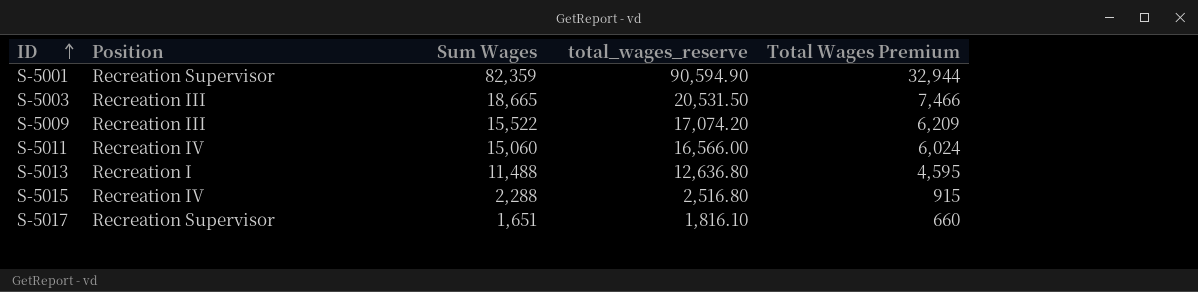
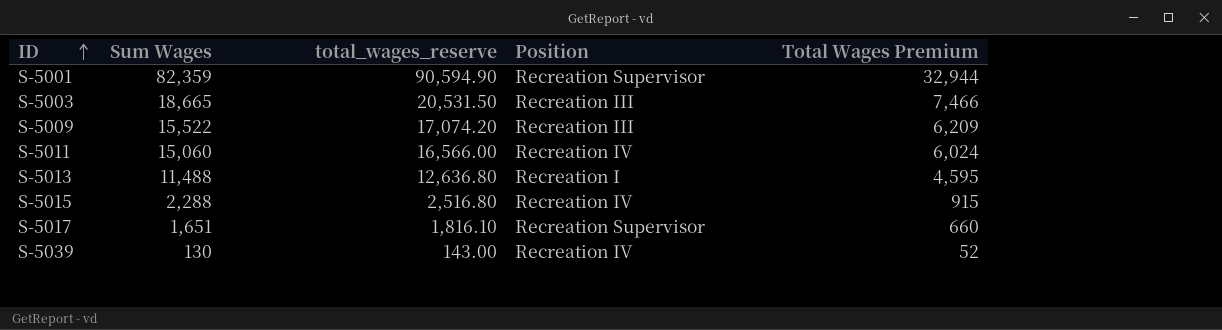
column Position | position: 2 -> 4
row S-5039: none -> 130 | 143.00 | Recreation IV | 52

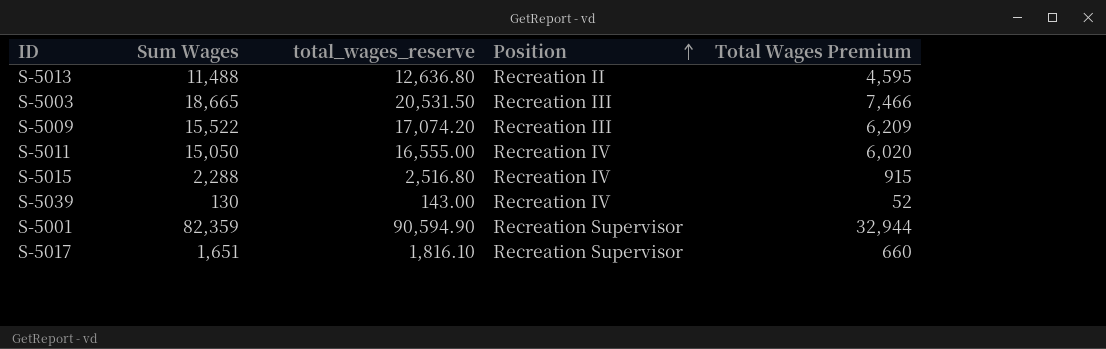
row order: ID ascending -> Position ascending
S-5013 | Position: Recreation I -> Recreation II
S-5011 | Sum Wages: 15,060 -> 15,050
S-5011 | total_wages_reserve: 16,566.00 -> 16,555.00
S-5011 | Total Wages Premium: 6,024 -> 6,020

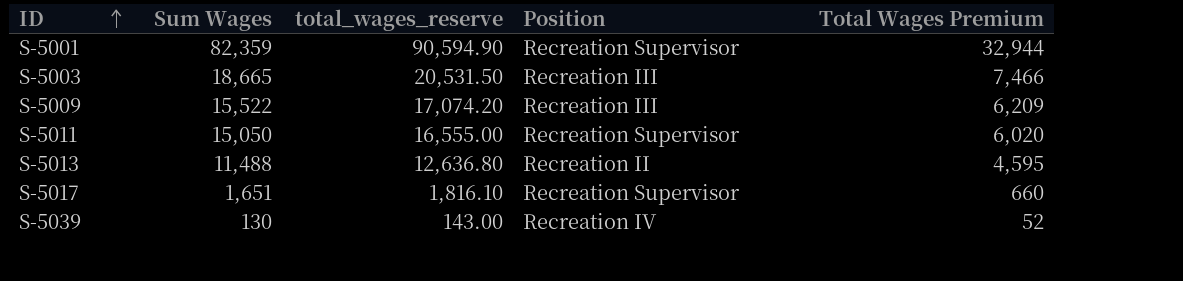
row order: Position ascending -> ID ascending
row S-5015: 2,288 | 2,516.80 | Recreation IV | 915 -> none
S-5011 | Position: Recreation IV -> Recreation Supervisor

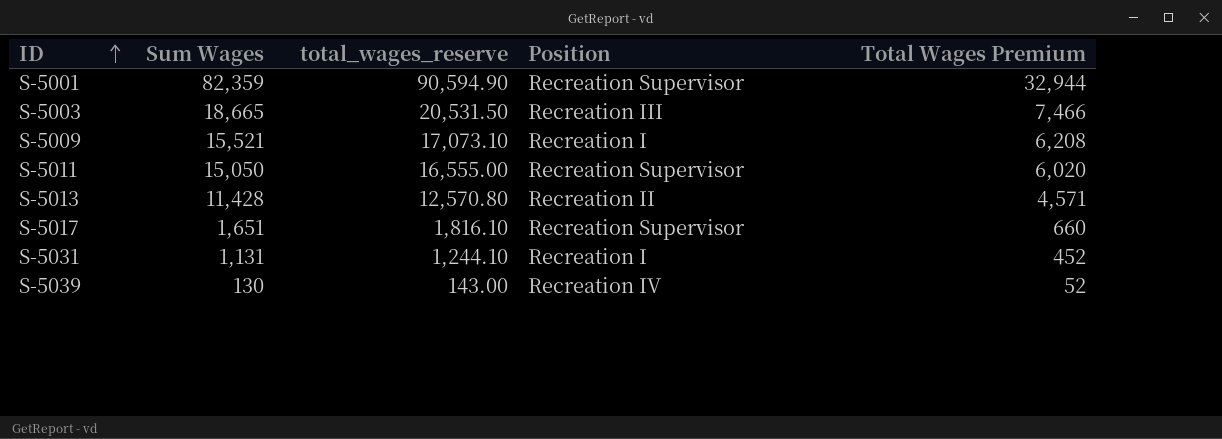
S-5009 | Sum Wages: 15,522 -> 15,521
S-5009 | total_wages_reserve: 17,074.20 -> 17,073.10
S-5009 | Position: Recreation III -> Recreation I
S-5009 | Total Wages Premium: 6,209 -> 6,208
S-5013 | Sum Wages: 11,488 -> 11,428
S-5013 | total_wages_reserve: 12,636.80 -> 12,570.80
S-5013 | Total Wages Premium: 4,595 -> 4,571
row S-5031: none -> 1,131 | 1,244.10 | Recreation I | 452

